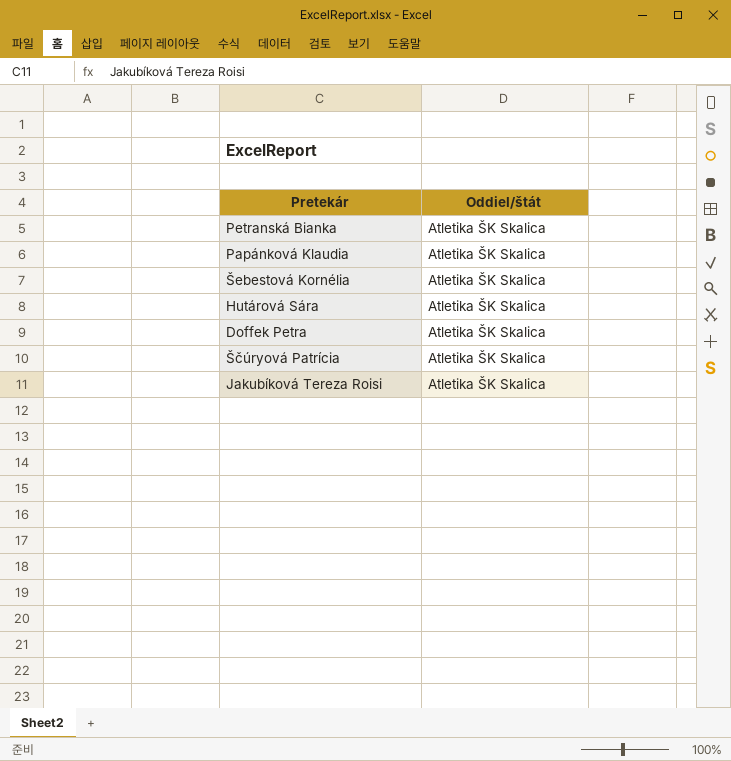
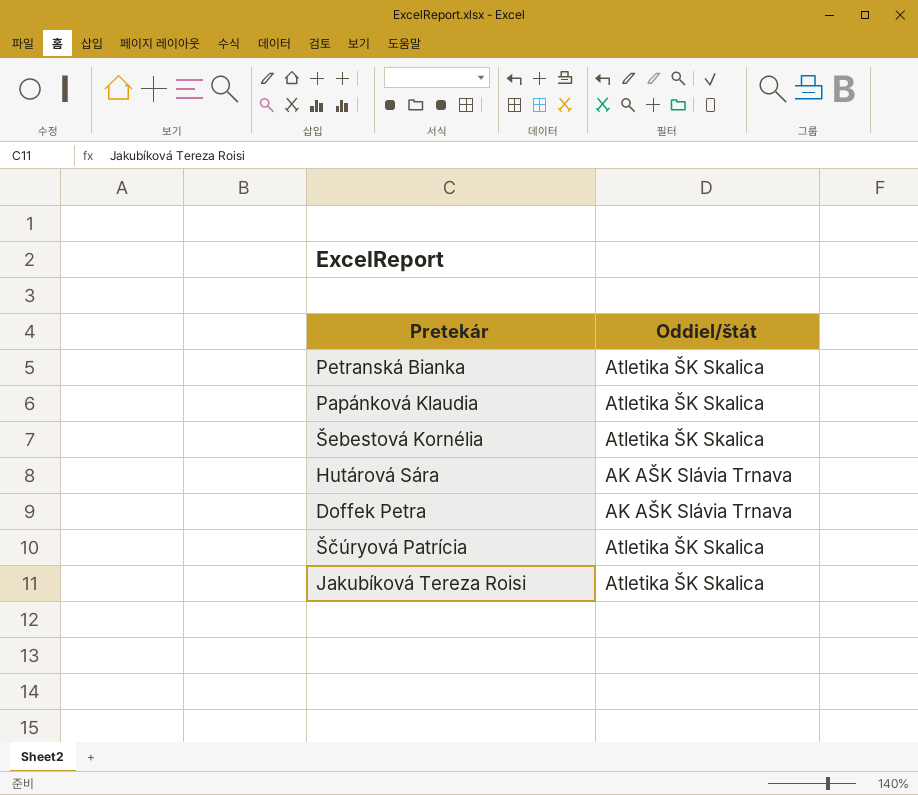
Hutárová Sára | Oddiel/štát: Atletika ŠK Skalica -> AK AŠK Slávia Trnava
Doffek Petra | Oddiel/štát: Atletika ŠK Skalica -> AK AŠK Slávia Trnava

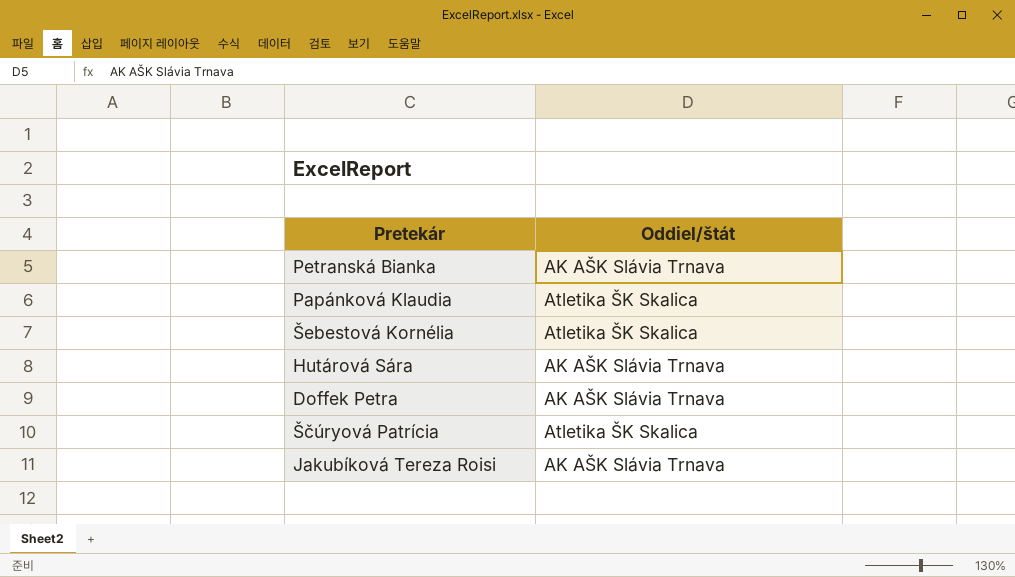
Petranská Bianka | Oddiel/štát: Atletika ŠK Skalica -> AK AŠK Slávia Trnava
Jakubíková Tereza Roisi | Oddiel/štát: Atletika ŠK Skalica -> AK AŠK Slávia Trnava

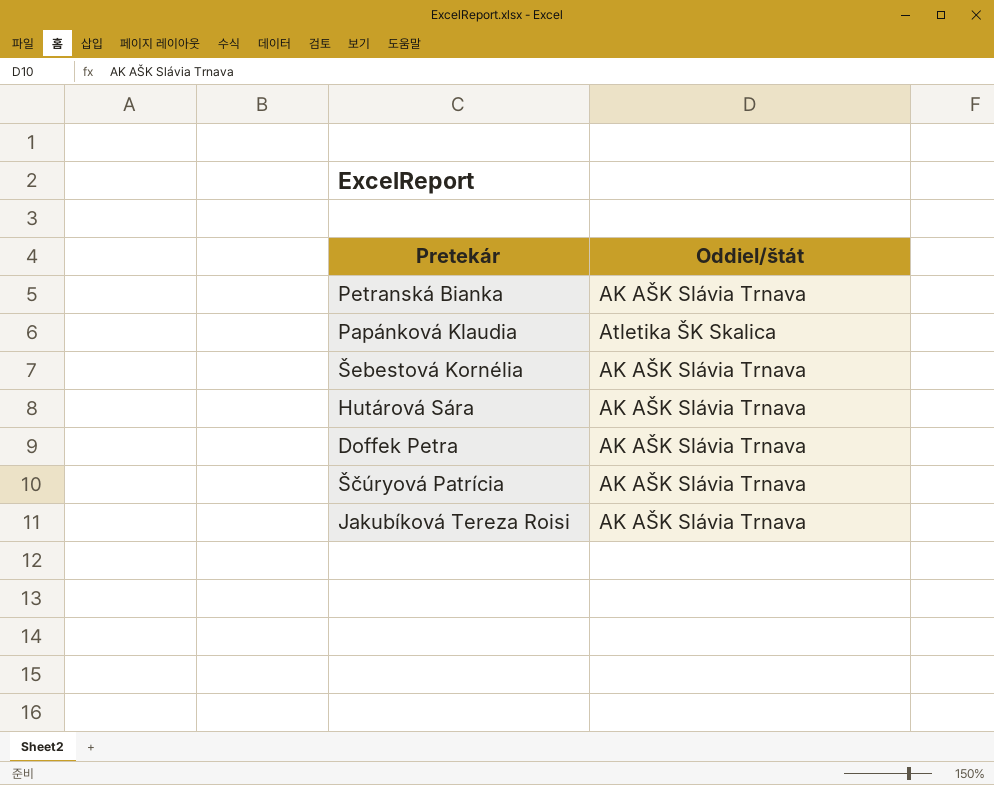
Šebestová Kornélia | Oddiel/štát: Atletika ŠK Skalica -> AK AŠK Slávia Trnava
Ščúryová Patrícia | Oddiel/štát: Atletika ŠK Skalica -> AK AŠK Slávia Trnava

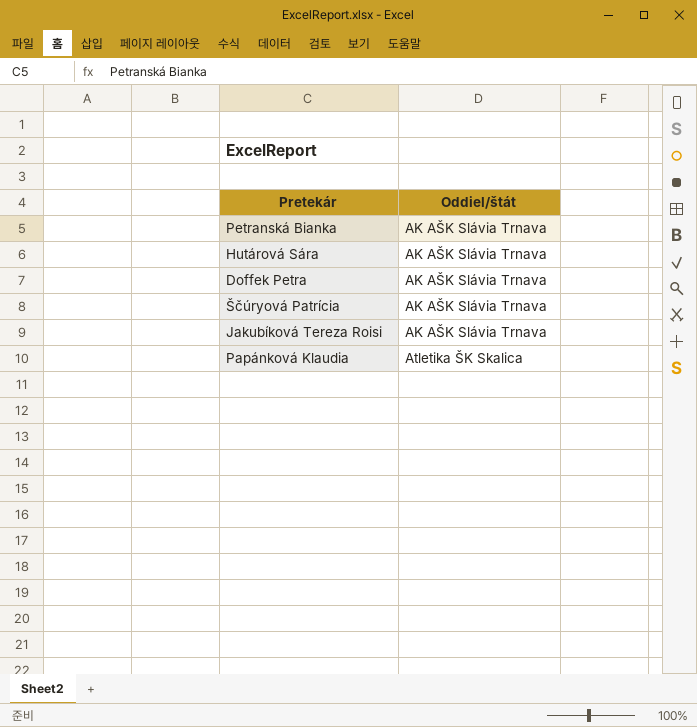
row order: none -> Oddiel/štát ascending
row Šebestová Kornélia: AK AŠK Slávia Trnava -> none

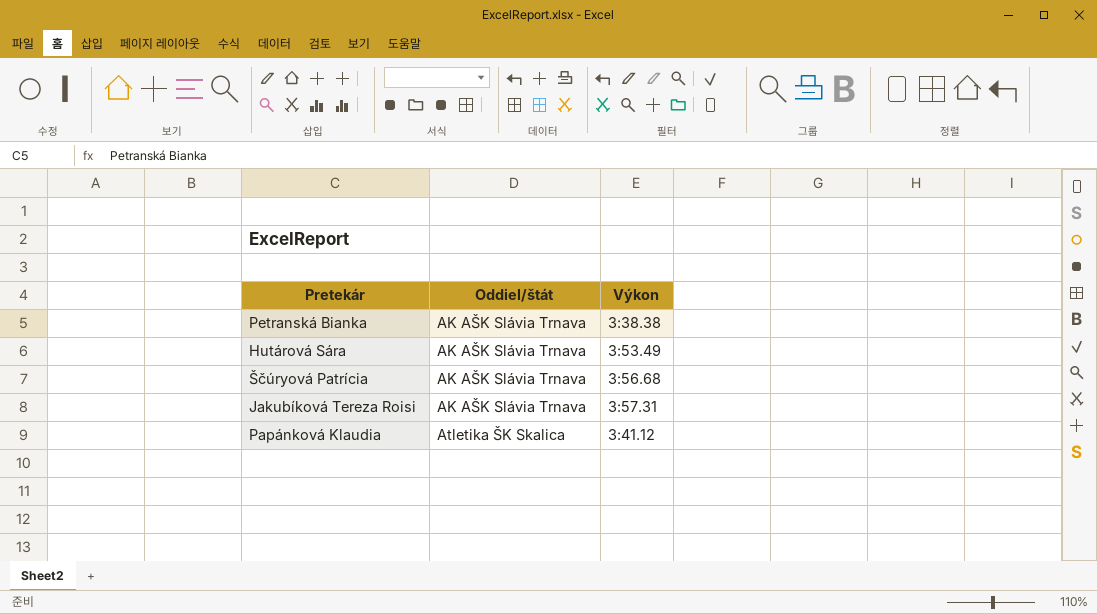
column Výkon | position: none -> 3
row Doffek Petra: AK AŠK Slávia Trnava -> none

